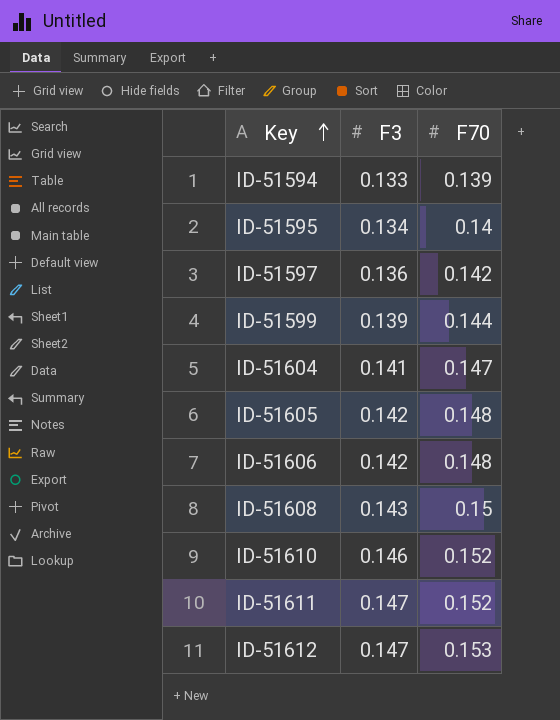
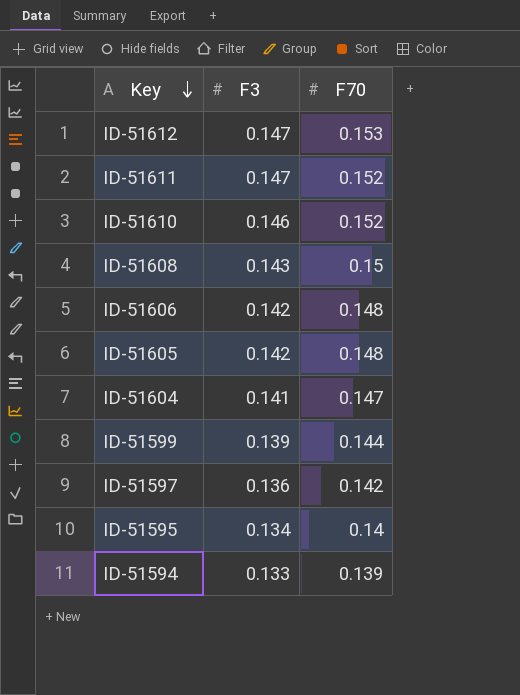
row order: Key ascending -> Key descending

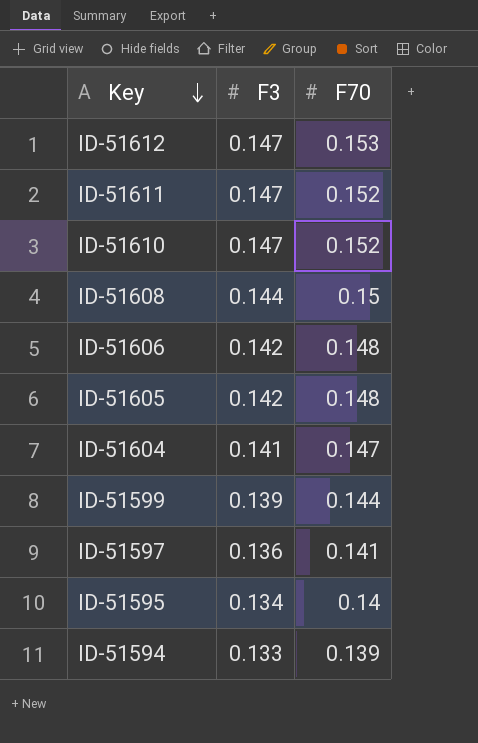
ID-51610 | F3: 0.146 -> 0.147
ID-51608 | F3: 0.143 -> 0.144
ID-51597 | F70: 0.142 -> 0.141

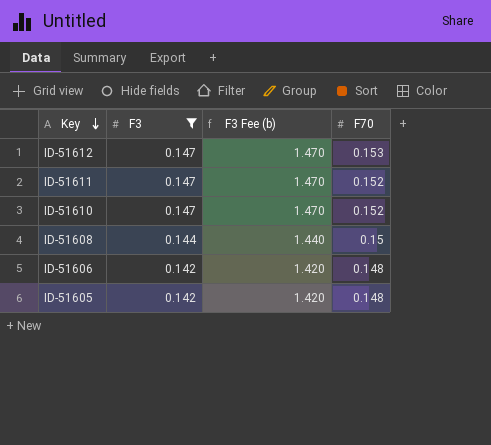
filter: none -> F3 >= 0.142
column F3 Fee (b) | formula: none -> [F3] * 10

